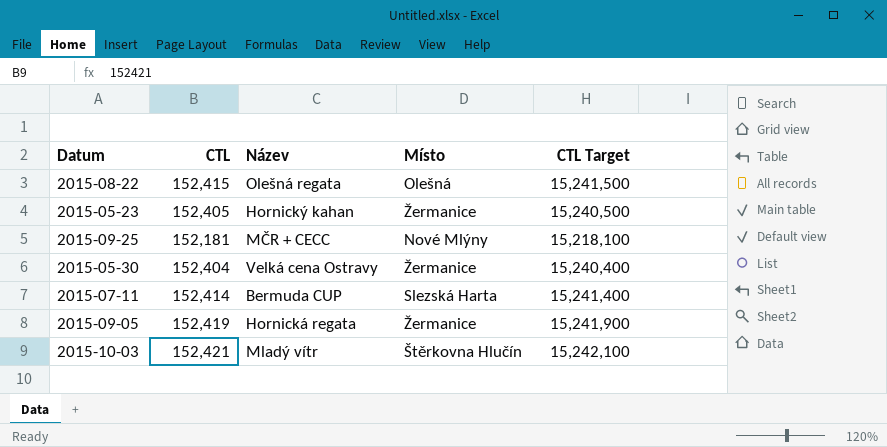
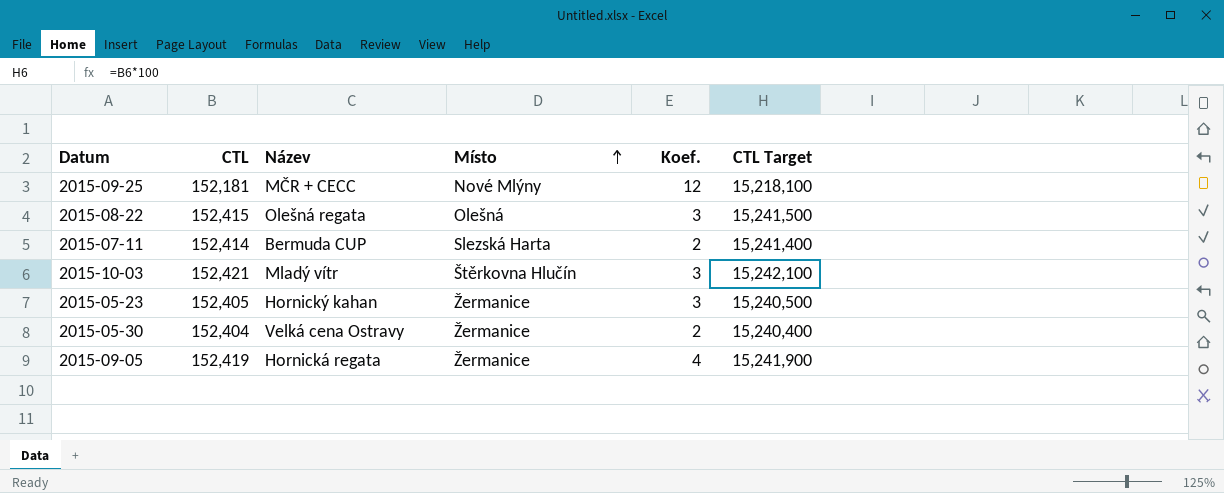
row order: none -> Místo ascending
column Koef. | position: none -> 5

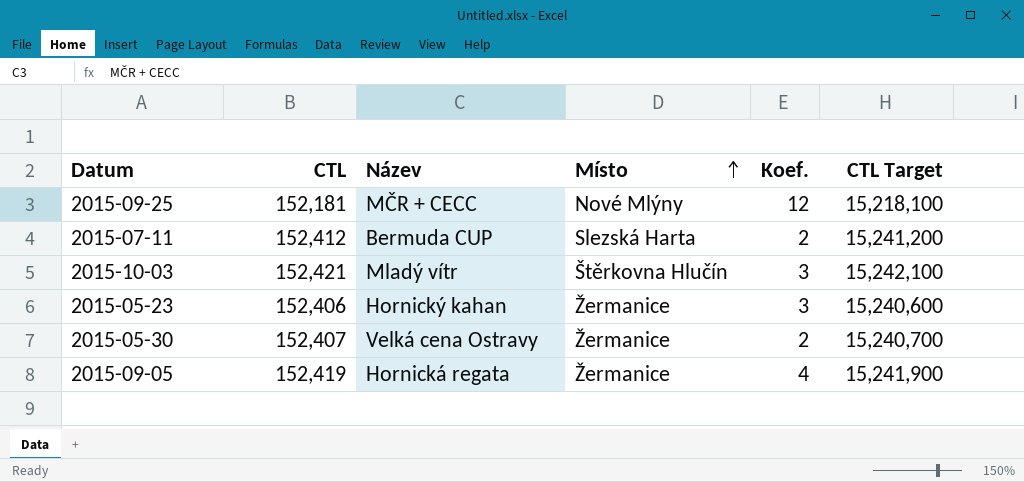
row 2015-08-22: 152,415 | Olešná regata | Olešná | 3 | 15,241,500 -> none
2015-07-11 | CTL: 152,414 -> 152,412
2015-07-11 | CTL Target: 15,241,400 -> 15,241,200
2015-05-23 | CTL: 152,405 -> 152,406
2015-05-23 | CTL Target: 15,240,500 -> 15,240,600
2015-05-30 | CTL: 152,404 -> 152,407
2015-05-30 | CTL Target: 15,240,400 -> 15,240,700

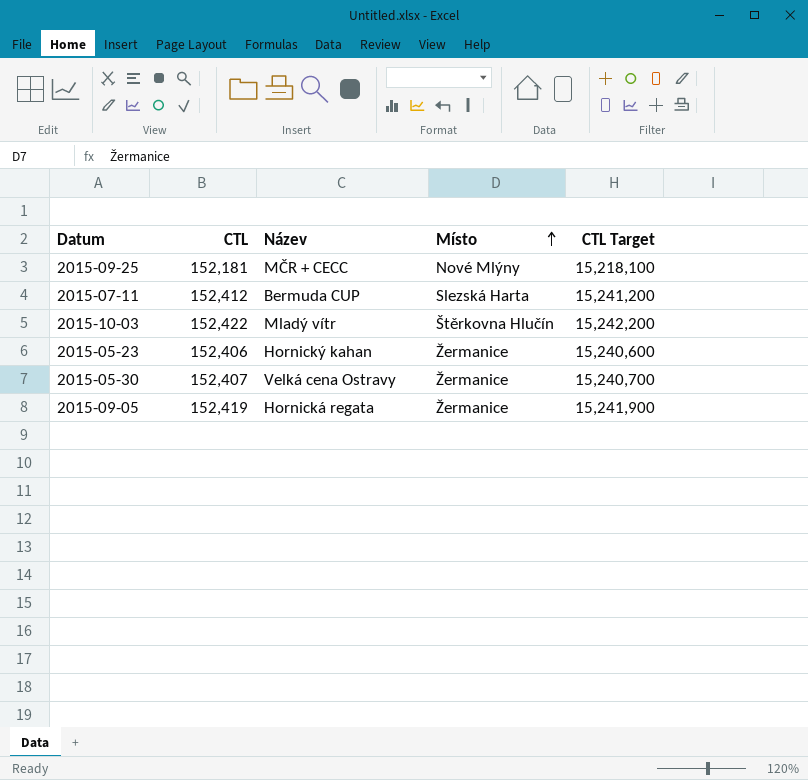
column Koef. | position: 5 -> none
2015-10-03 | CTL: 152,421 -> 152,422
2015-10-03 | CTL Target: 15,242,100 -> 15,242,200

